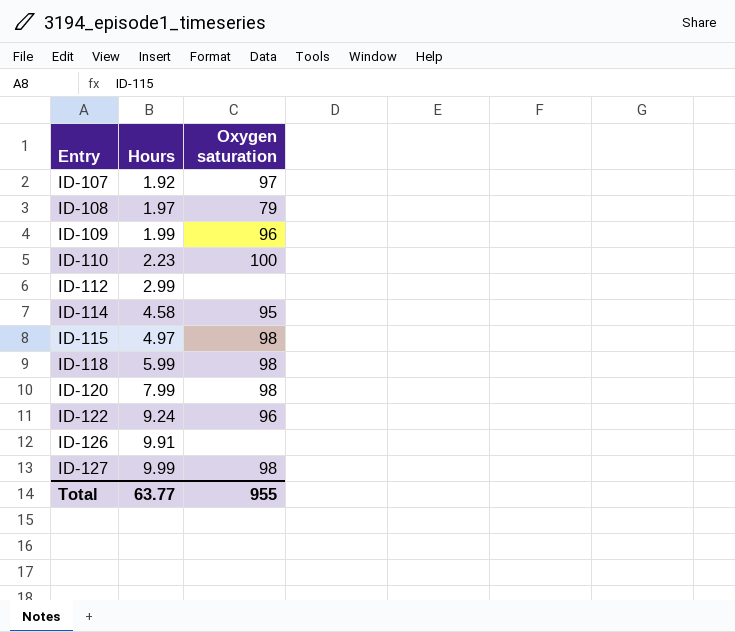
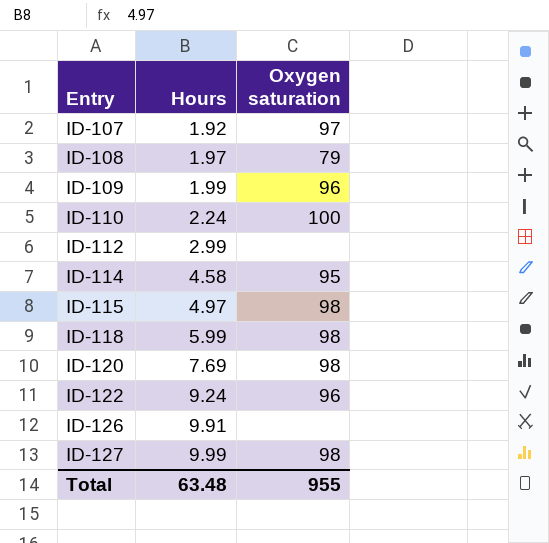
ID-110 | Hours: 2.23 -> 2.24
ID-120 | Hours: 7.99 -> 7.69
Total | Hours: 63.77 -> 63.48

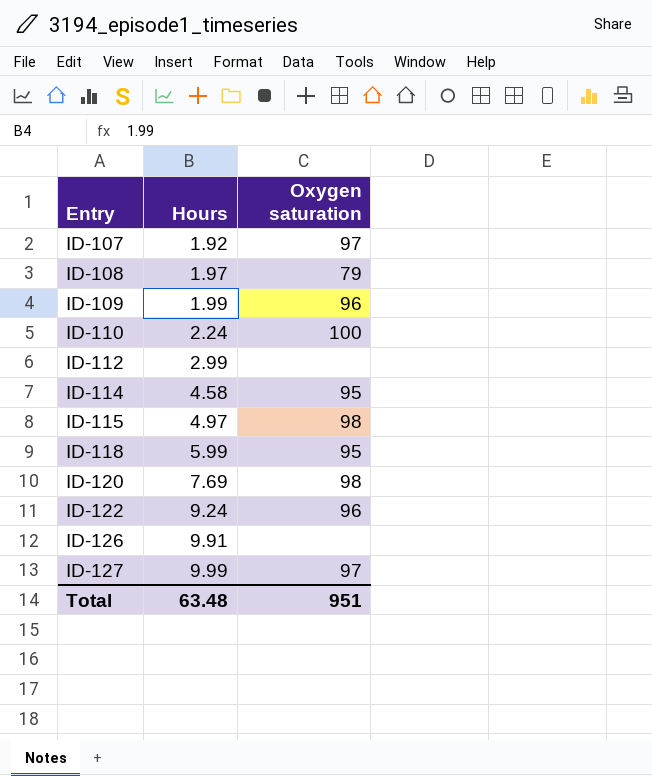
ID-118 | Oxygen saturation: 98 -> 95
ID-127 | Oxygen saturation: 98 -> 97
Total | Oxygen saturation: 955 -> 951

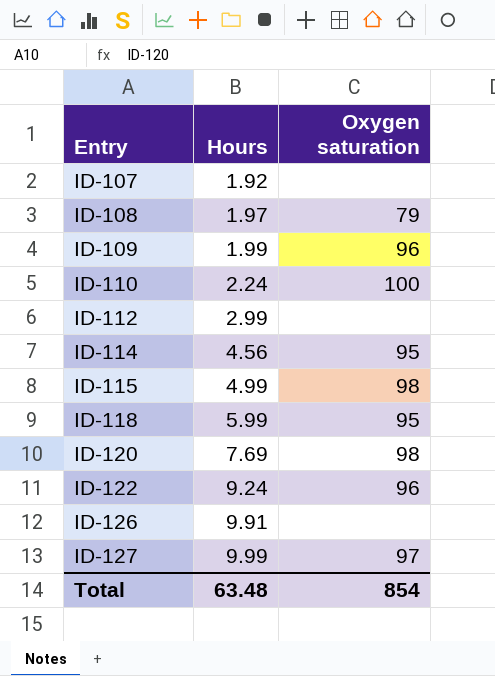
ID-107 | Oxygen saturation: 97 -> none
ID-114 | Hours: 4.58 -> 4.56
ID-115 | Hours: 4.97 -> 4.99
Total | Oxygen saturation: 951 -> 854

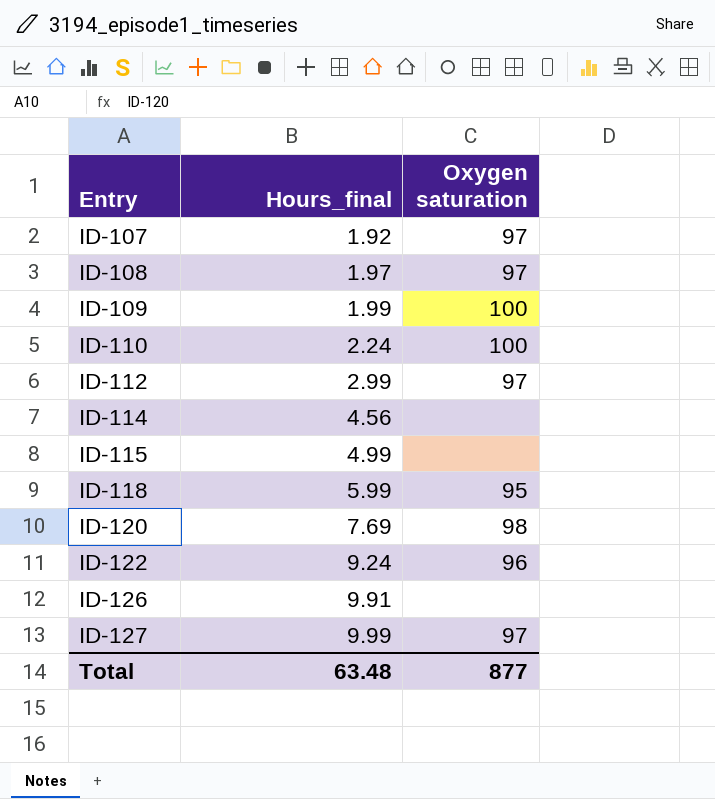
column name: Hours -> Hours_final
ID-107 | Oxygen saturation: none -> 97
ID-108 | Oxygen saturation: 79 -> 97
ID-109 | Oxygen saturation: 96 -> 100
ID-112 | Oxygen saturation: none -> 97
ID-114 | Oxygen saturation: 95 -> none
ID-115 | Oxygen saturation: 98 -> none
Total | Oxygen saturation: 854 -> 877

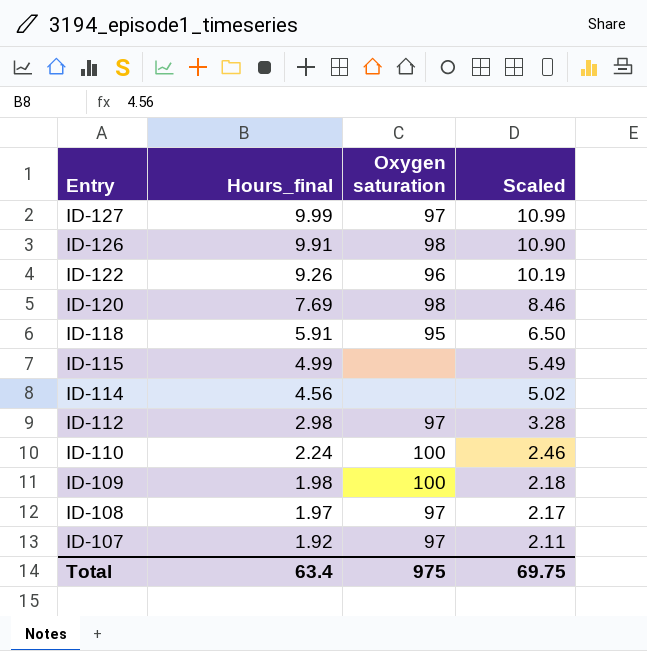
row order: Entry ascending -> Entry descending
column Scaled | formula: none -> [Hours_final] * 1.1
ID-126 | Oxygen saturation: none -> 98
ID-122 | Hours_final: 9.24 -> 9.26
ID-118 | Hours_final: 5.99 -> 5.91
ID-112 | Hours_final: 2.99 -> 2.98
ID-109 | Hours_final: 1.99 -> 1.98
Total | Hours_final: 63.48 -> 63.4
Total | Oxygen saturation: 877 -> 975

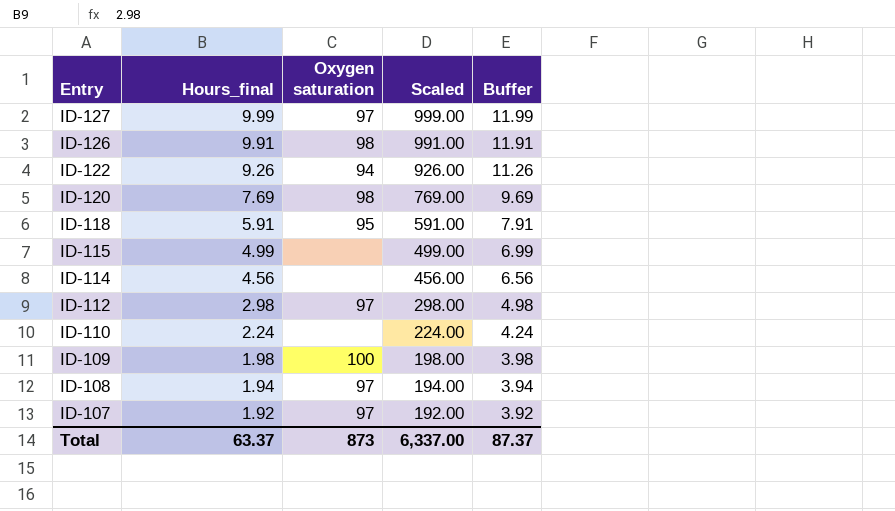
column Scaled | formula: [Hours_final] * 1.1 -> [Hours_final] * 100
column Buffer | formula: none -> [Hours_final] + 2
ID-122 | Oxygen saturation: 96 -> 94
ID-110 | Oxygen saturation: 100 -> none
ID-108 | Hours_final: 1.97 -> 1.94
Total | Hours_final: 63.4 -> 63.37
Total | Oxygen saturation: 975 -> 873
Total | Scaled: 69.75 -> 6,337.00

